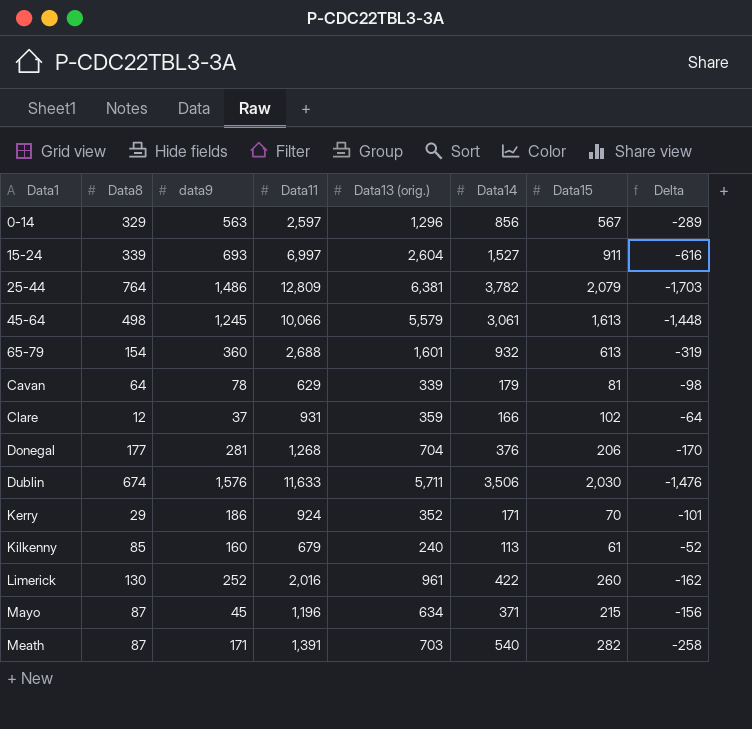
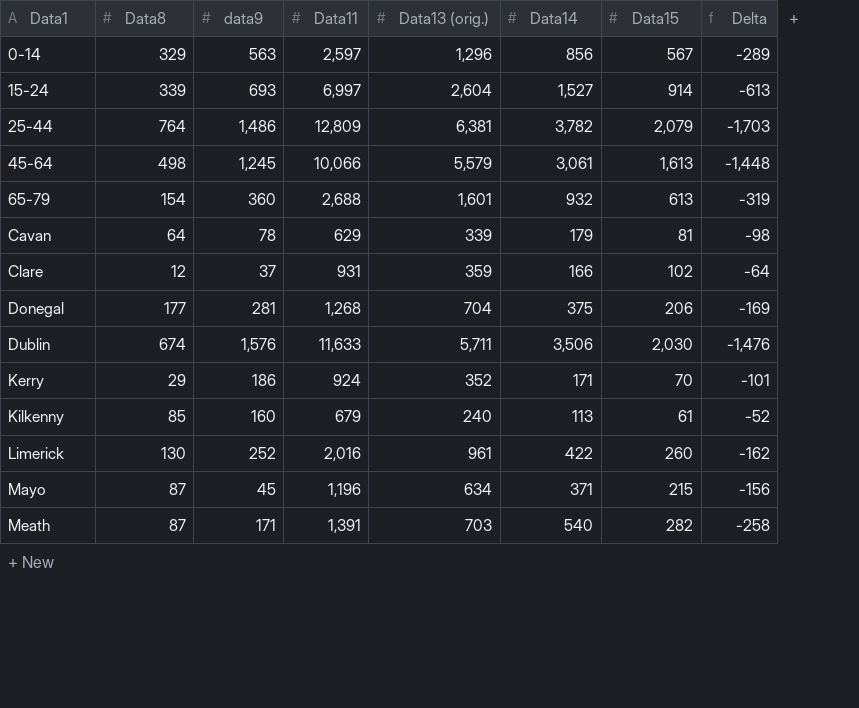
15-24 | Data15: 911 -> 914
15-24 | Delta: -616 -> -613
Donegal | Data14: 376 -> 375
Donegal | Delta: -170 -> -169

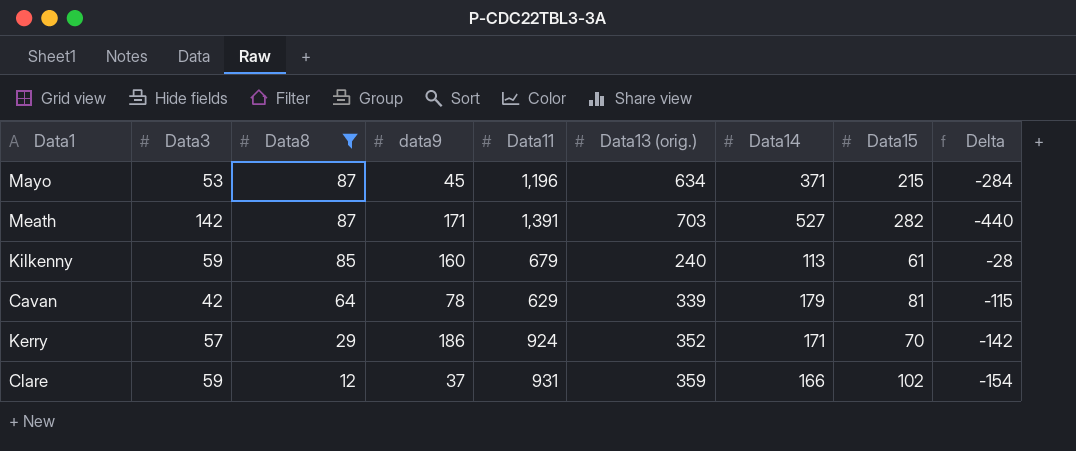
filter: none -> Data8 <= 87
row order: Data1 ascending -> Data8 descending
column Data3 | position: none -> 2
column Delta | formula: [Data15] - [Data14] -> [Data8] - [Data14]
Meath | Data14: 540 -> 527

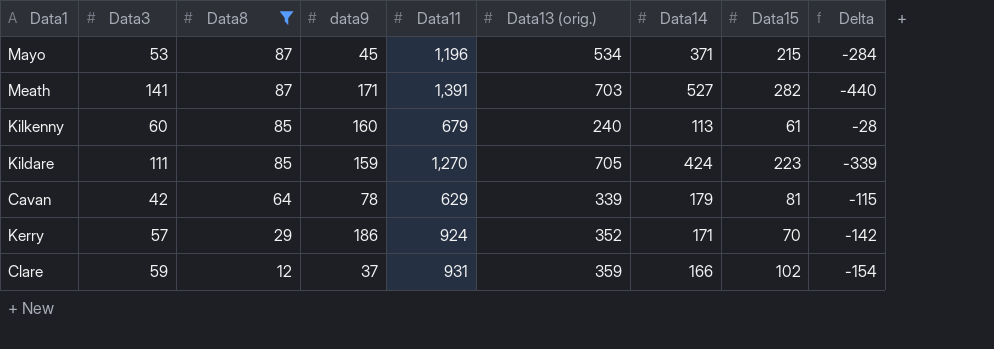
Mayo | Data13 (orig.): 634 -> 534
Meath | Data3: 142 -> 141
Kilkenny | Data3: 59 -> 60
row Kildare: none -> 111 | 85 | 159 | 1,270 | 705 | 424 | 223 | -339

